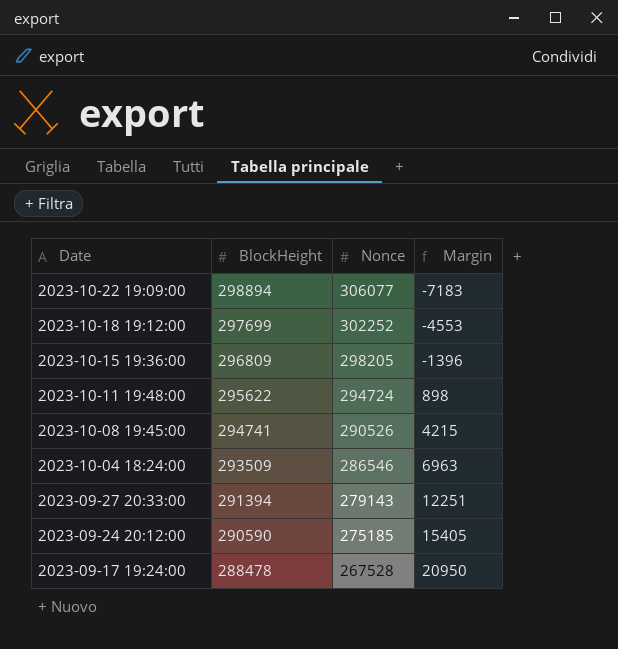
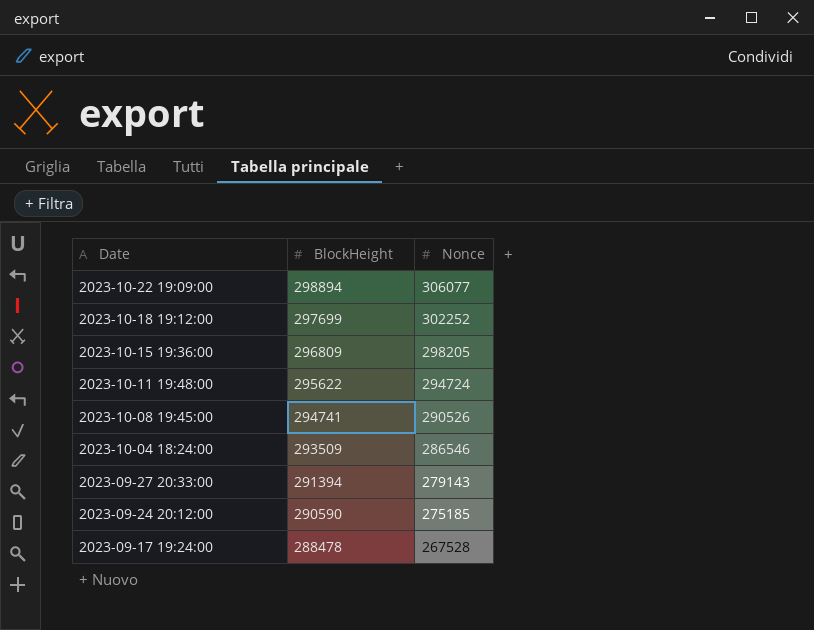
column Margin | formula: [BlockHeight] - [Nonce] -> none

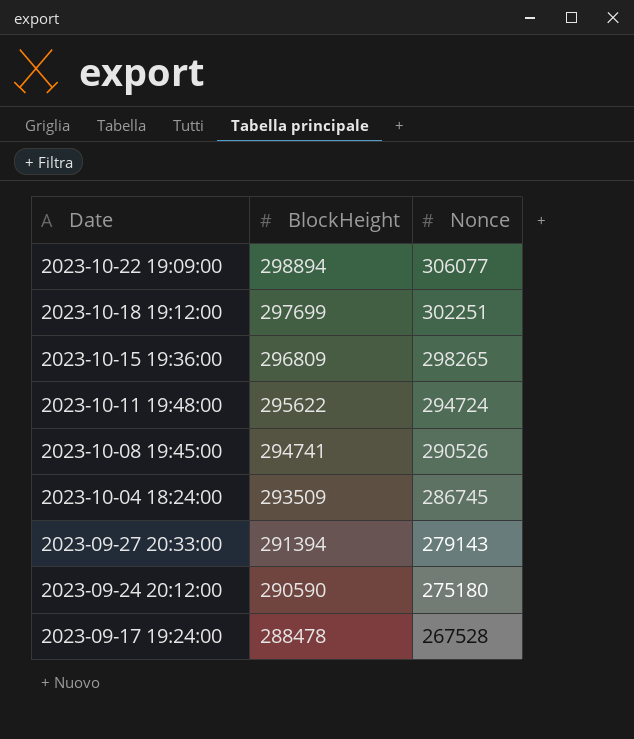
2023-10-18 19:12:00 | Nonce: 302252 -> 302251
2023-10-15 19:36:00 | Nonce: 298205 -> 298265
2023-10-04 18:24:00 | Nonce: 286546 -> 286745
2023-09-24 20:12:00 | Nonce: 275185 -> 275180

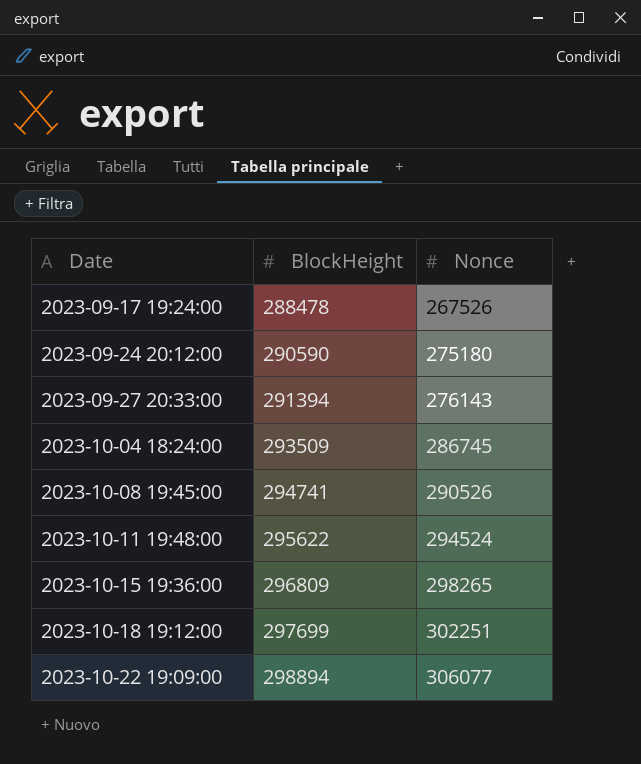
row order: Date descending -> Date ascending
2023-09-17 19:24:00 | Nonce: 267528 -> 267526
2023-09-27 20:33:00 | Nonce: 279143 -> 276143
2023-10-11 19:48:00 | Nonce: 294724 -> 294524

